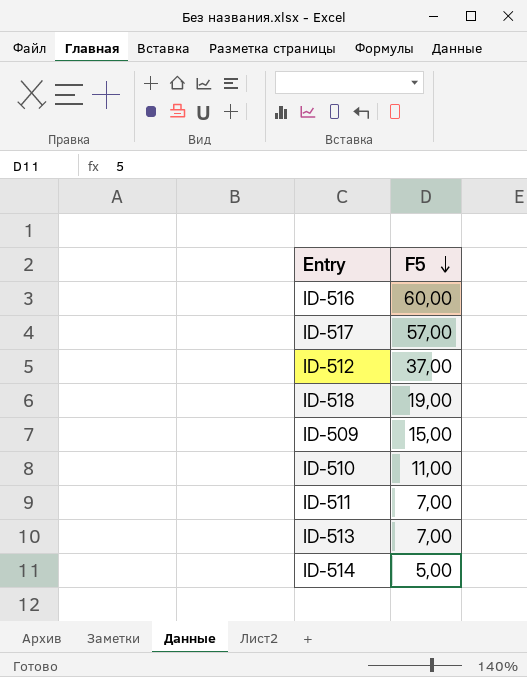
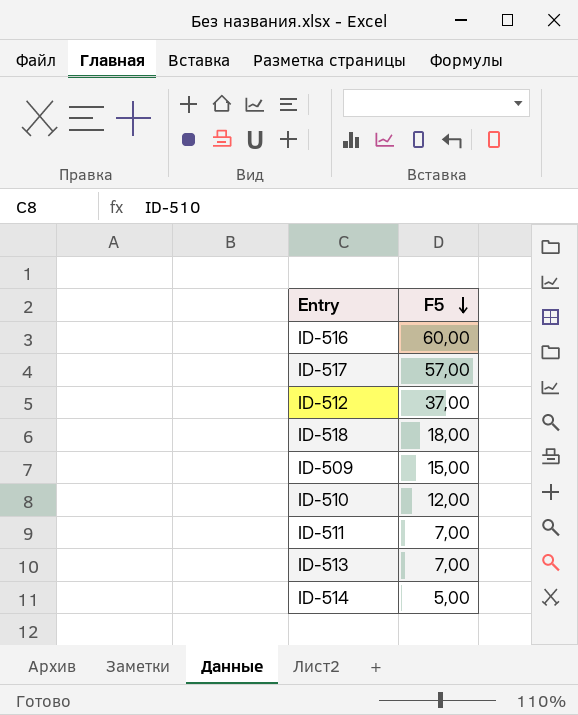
ID-518 | F5: 19,00 -> 18,00
ID-510 | F5: 11,00 -> 12,00

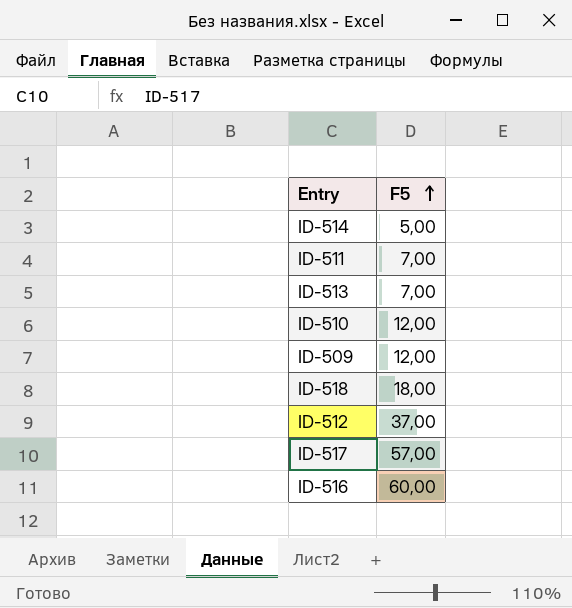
row order: F5 descending -> F5 ascending
ID-509 | F5: 15,00 -> 12,00

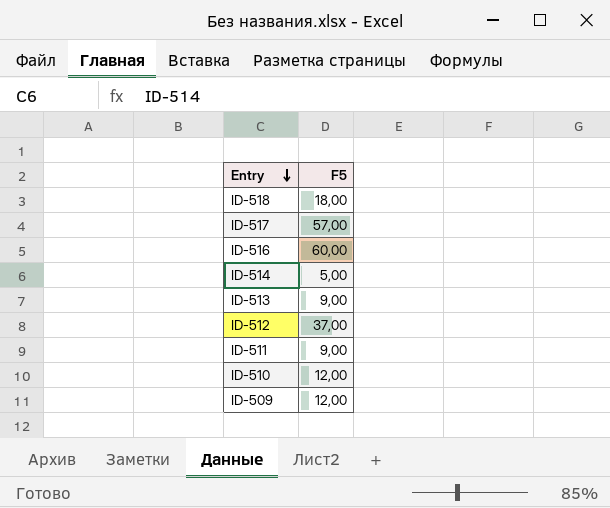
row order: F5 ascending -> Entry descending
ID-513 | F5: 7,00 -> 9,00
ID-511 | F5: 7,00 -> 9,00

